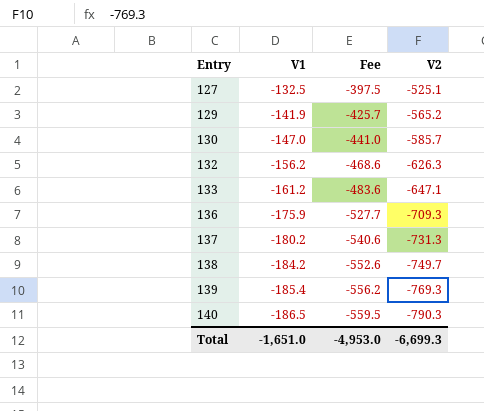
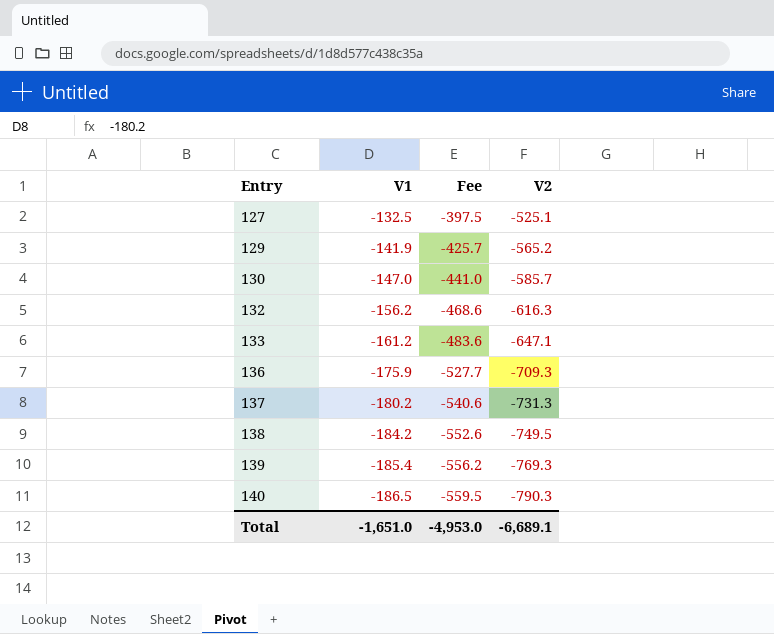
132 | V2: -626.3 -> -616.3
138 | V2: -749.7 -> -749.5
Total | V2: -6,699.3 -> -6,689.1

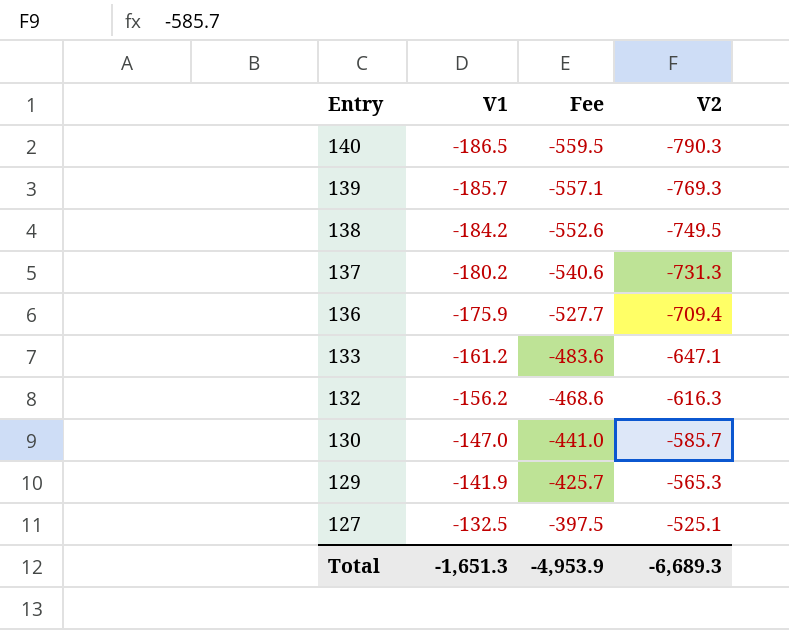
row order: Entry ascending -> Entry descending
139 | V1: -185.4 -> -185.7
139 | Fee: -556.2 -> -557.1
136 | V2: -709.3 -> -709.4
129 | V2: -565.2 -> -565.3
Total | V1: -1,651.0 -> -1,651.3
Total | Fee: -4,953.0 -> -4,953.9
Total | V2: -6,689.1 -> -6,689.3

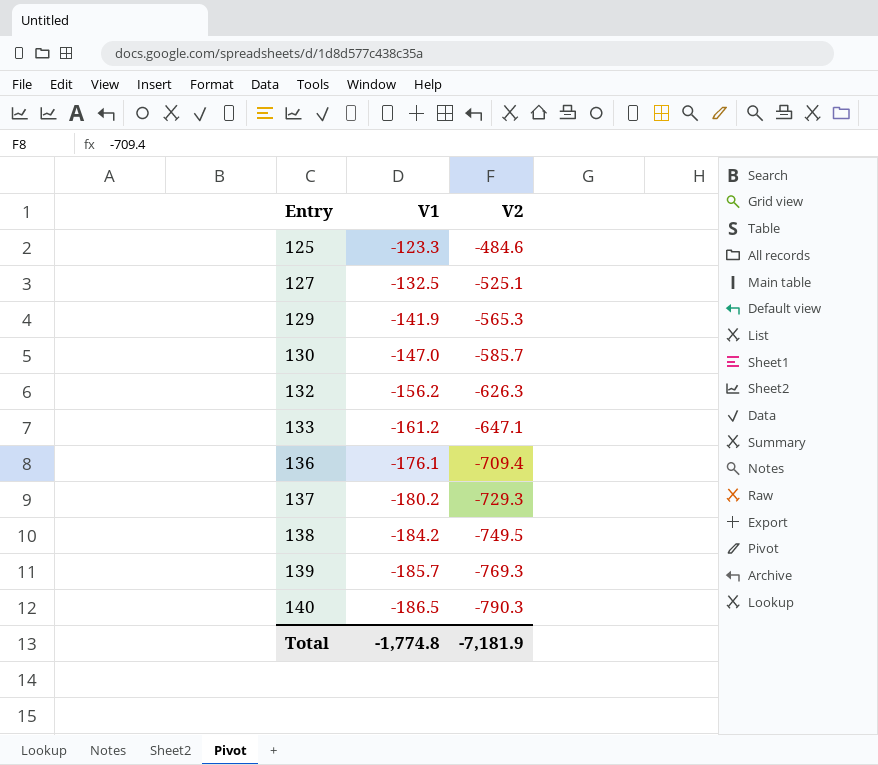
row order: Entry descending -> Entry ascending
column Fee | formula: [V1] * 3 -> none
row 125: none -> -123.3 | -484.6
132 | V2: -616.3 -> -626.3
136 | V1: -175.9 -> -176.1
137 | V2: -731.3 -> -729.3
Total | V1: -1,651.3 -> -1,774.8
Total | V2: -6,689.3 -> -7,181.9

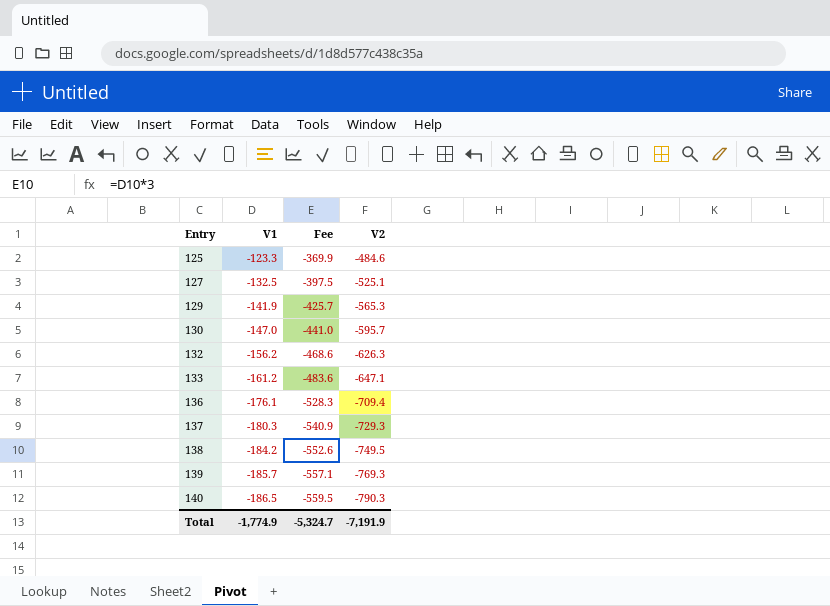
column Fee | formula: none -> [V1] * 3
130 | V2: -585.7 -> -595.7
137 | V1: -180.2 -> -180.3
Total | V1: -1,774.8 -> -1,774.9
Total | V2: -7,181.9 -> -7,191.9

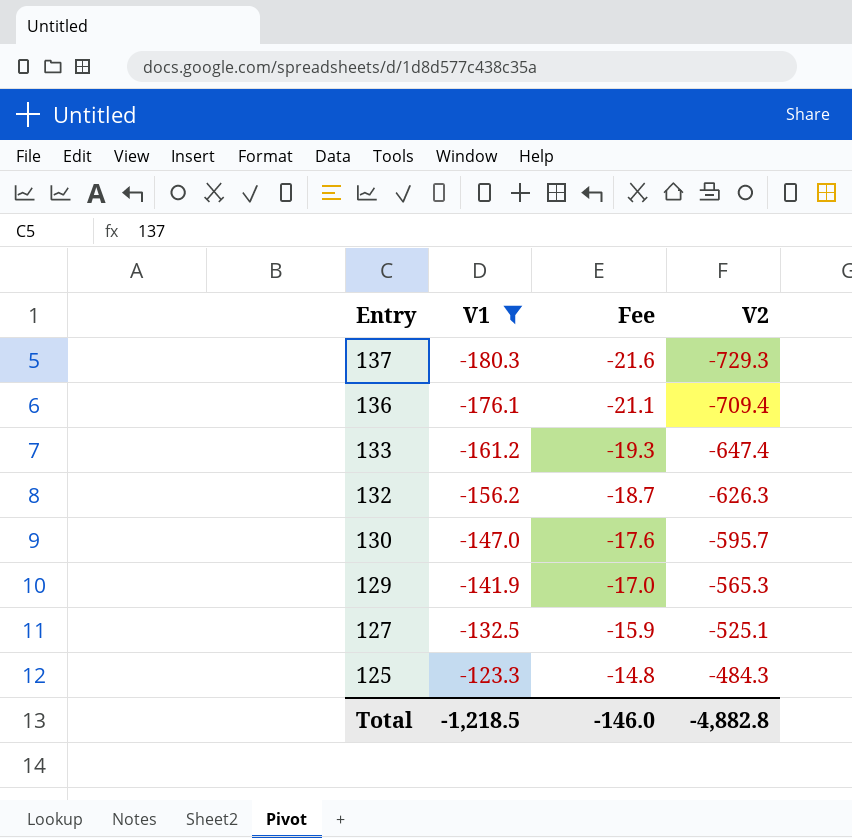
filter: none -> V1 >= -180.3
row order: Entry ascending -> Entry descending
column Fee | formula: [V1] * 3 -> [V1] * 0.12
133 | V2: -647.1 -> -647.4
125 | V2: -484.6 -> -484.3
Total | V1: -1,774.9 -> -1,218.5
Total | Fee: -5,324.7 -> -146.0
Total | V2: -7,191.9 -> -4,882.8

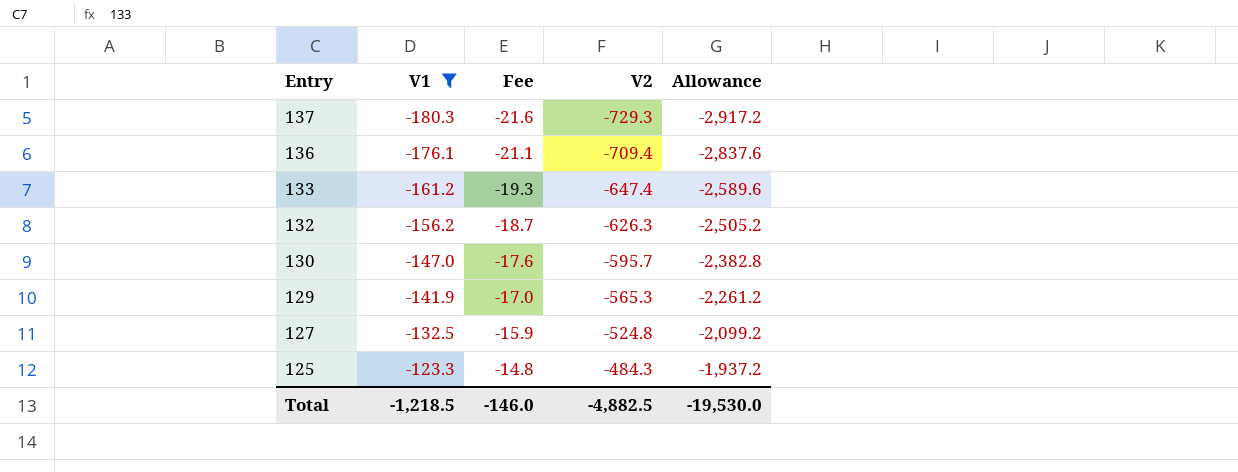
column Allowance | formula: none -> [V2] * 4
127 | V2: -525.1 -> -524.8
Total | V2: -4,882.8 -> -4,882.5

